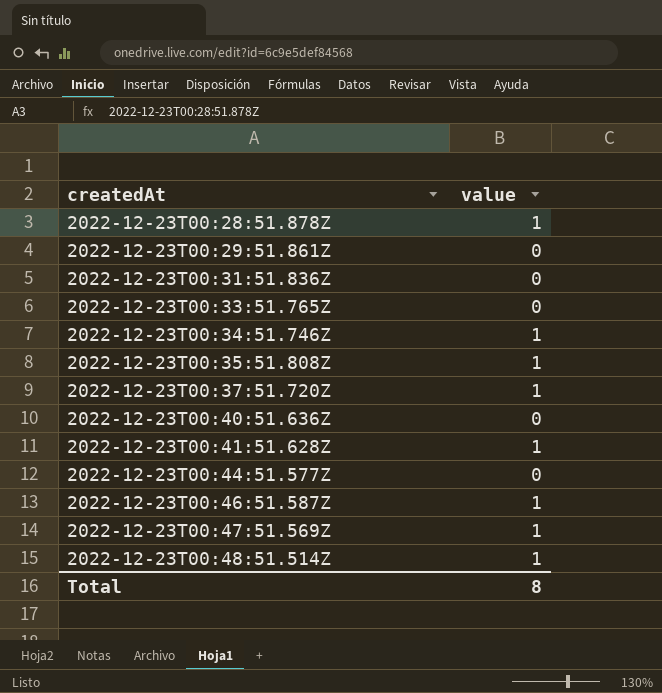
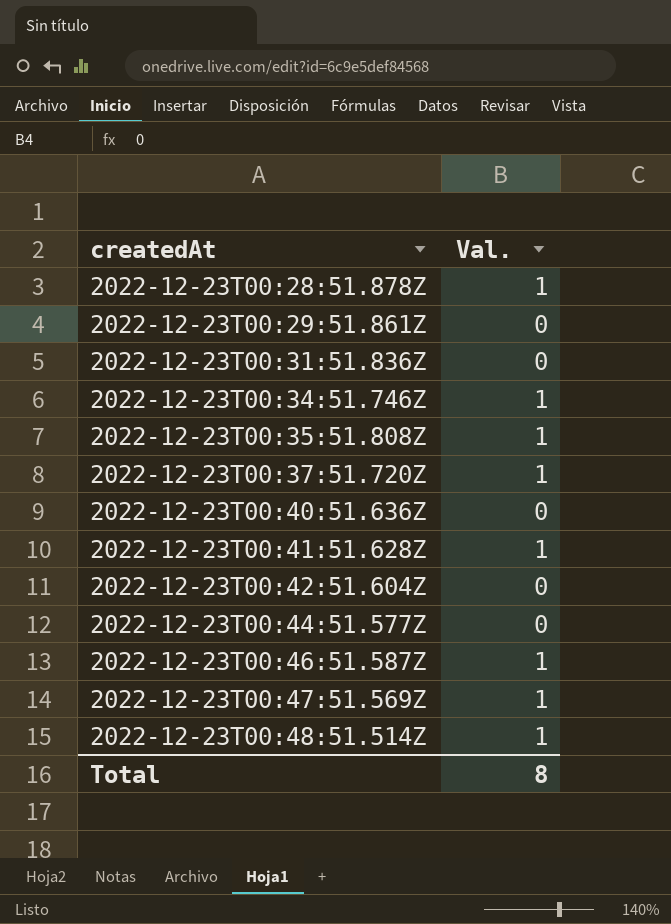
column name: value -> Val.
row 2022-12-23T00:33:51.765Z: 0 -> none
row 2022-12-23T00:42:51.604Z: none -> 0

